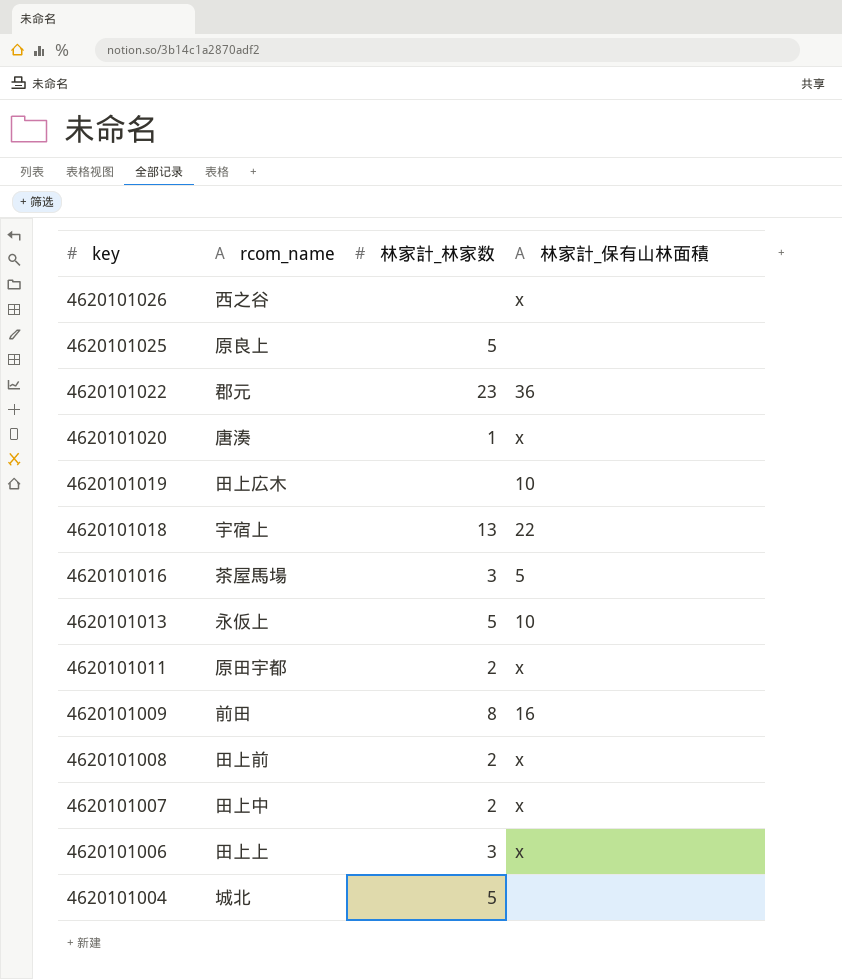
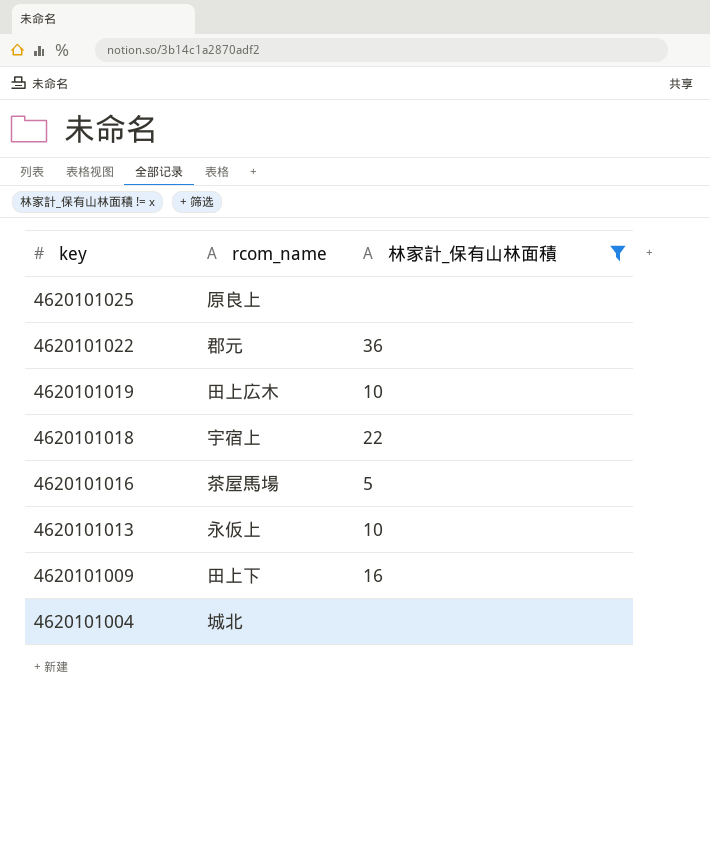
filter: none -> 林家計_保有山林面積 != x
column 林家計_林家数 | position: 3 -> none
4620101009 | rcom_name: 前田 -> 田上下

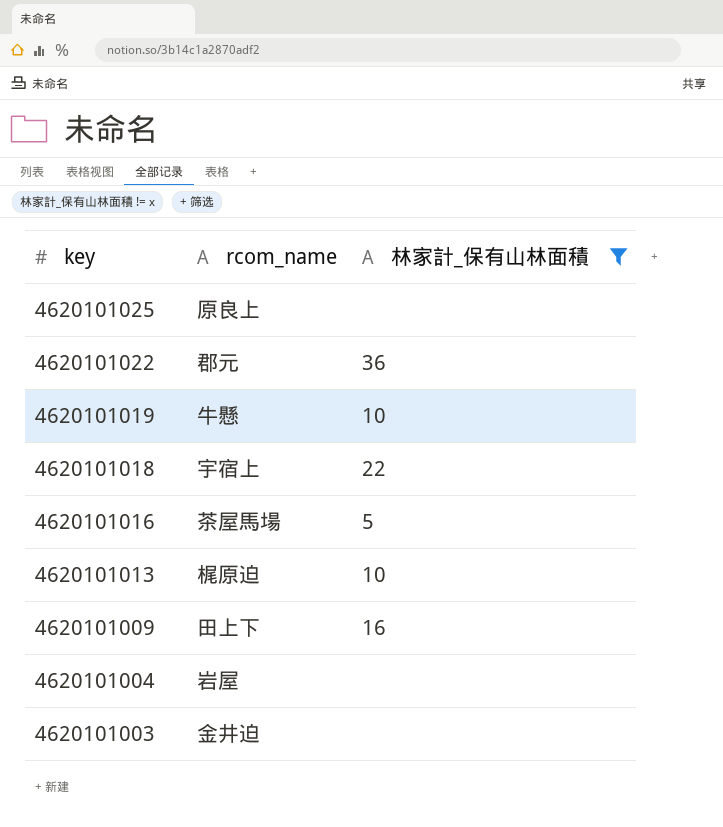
4620101019 | rcom_name: 田上広木 -> 牛懸
4620101013 | rcom_name: 永仮上 -> 梶原迫
4620101004 | rcom_name: 城北 -> 岩屋
row 4620101003: none -> 金井迫 | none

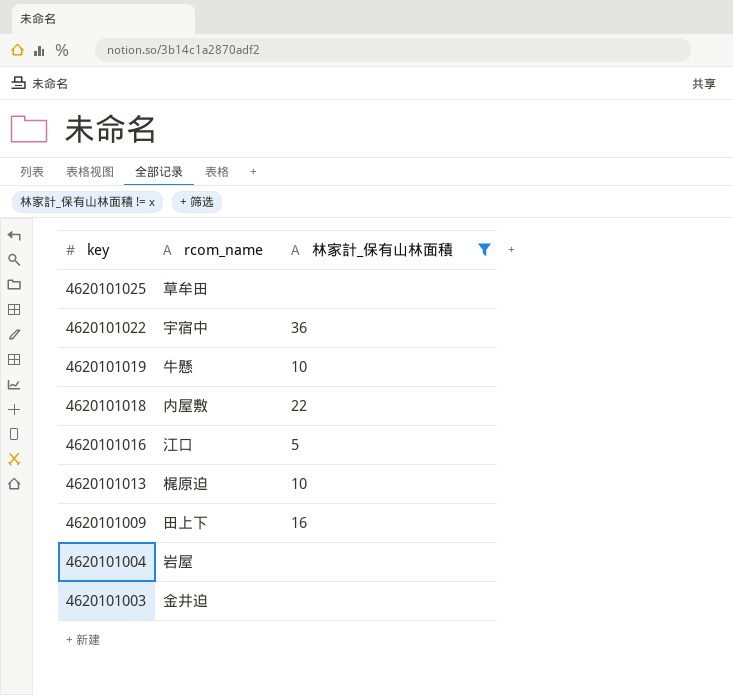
4620101025 | rcom_name: 原良上 -> 草牟田
4620101022 | rcom_name: 郡元 -> 宇宿中
4620101018 | rcom_name: 宇宿上 -> 内屋敷
4620101016 | rcom_name: 茶屋馬場 -> 江口

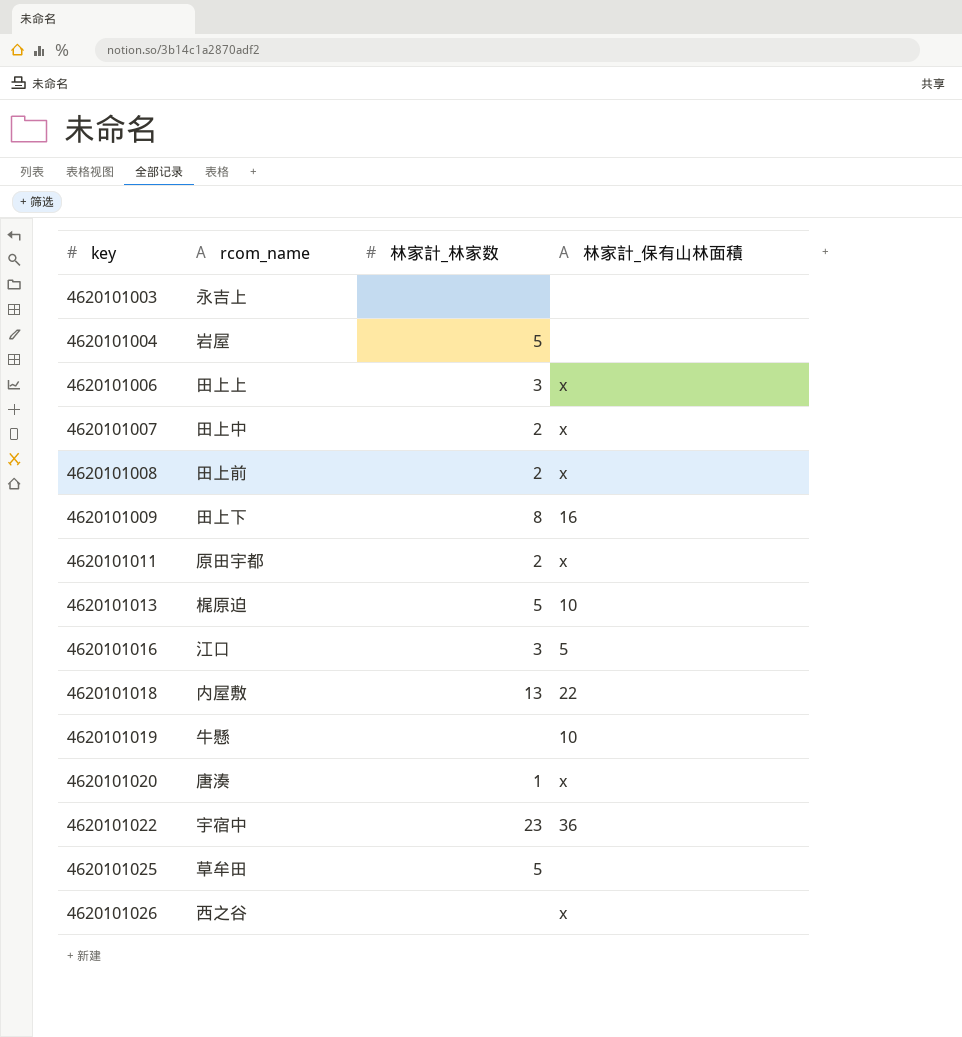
filter: 林家計_保有山林面積 != x -> none
row order: key descending -> key ascending
column 林家計_林家数 | position: none -> 3
4620101003 | rcom_name: 金井迫 -> 永吉上

